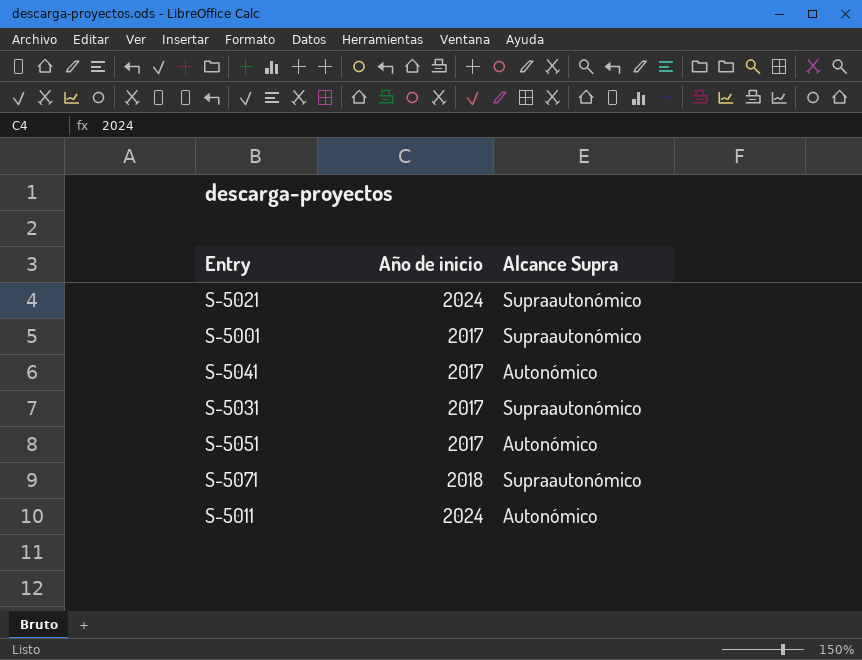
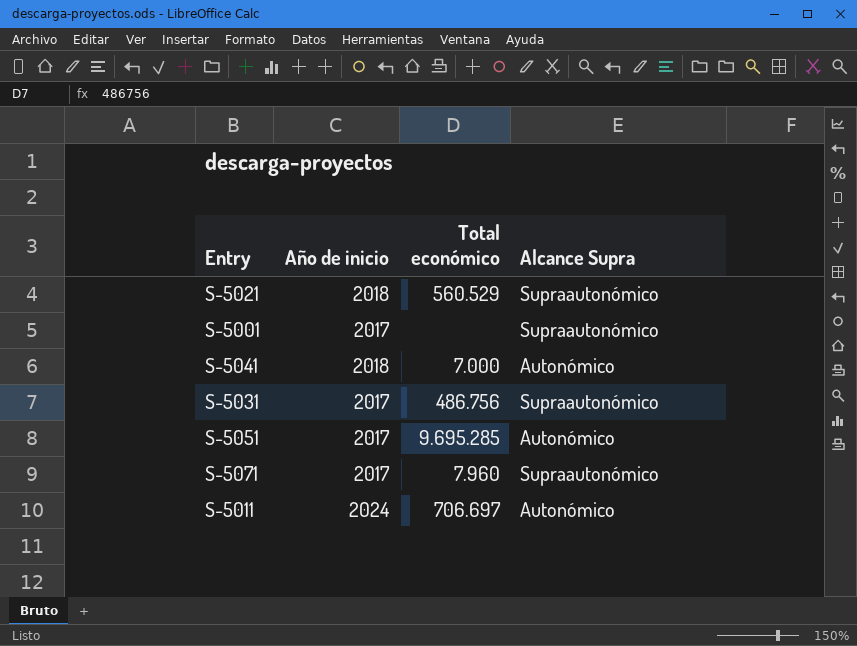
column Total económico | position: none -> 3
S-5021 | Año de inicio: 2024 -> 2018
S-5041 | Año de inicio: 2017 -> 2018
S-5071 | Año de inicio: 2018 -> 2017

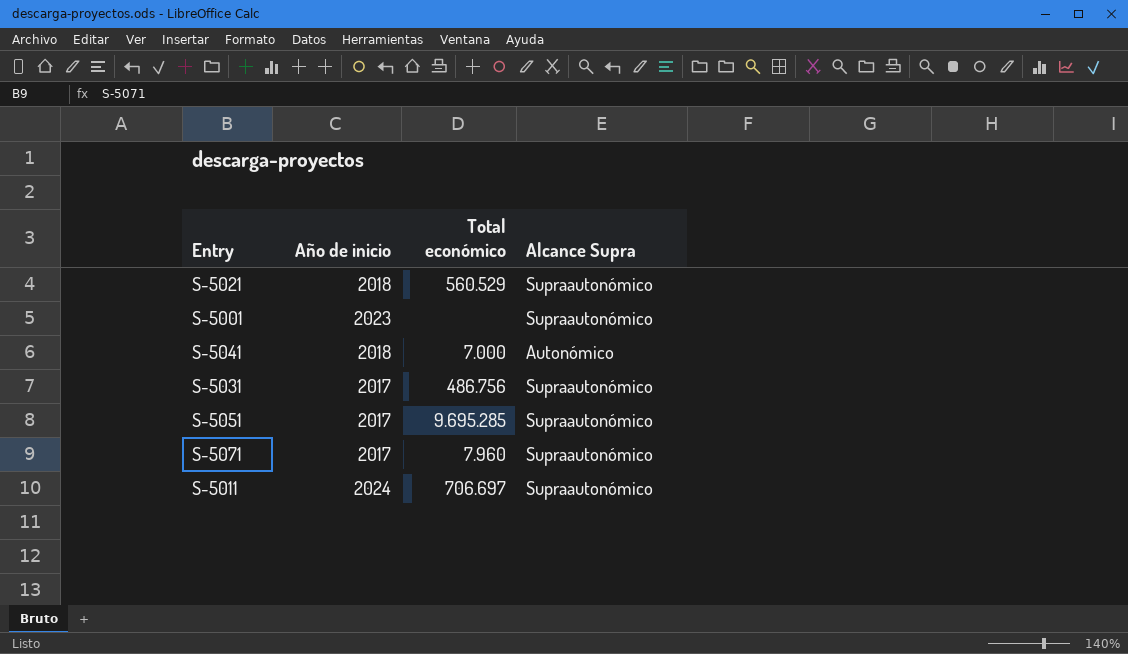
S-5001 | Año de inicio: 2017 -> 2023
S-5051 | Alcance Supra: Autonómico -> Supraautonómico
S-5011 | Alcance Supra: Autonómico -> Supraautonómico

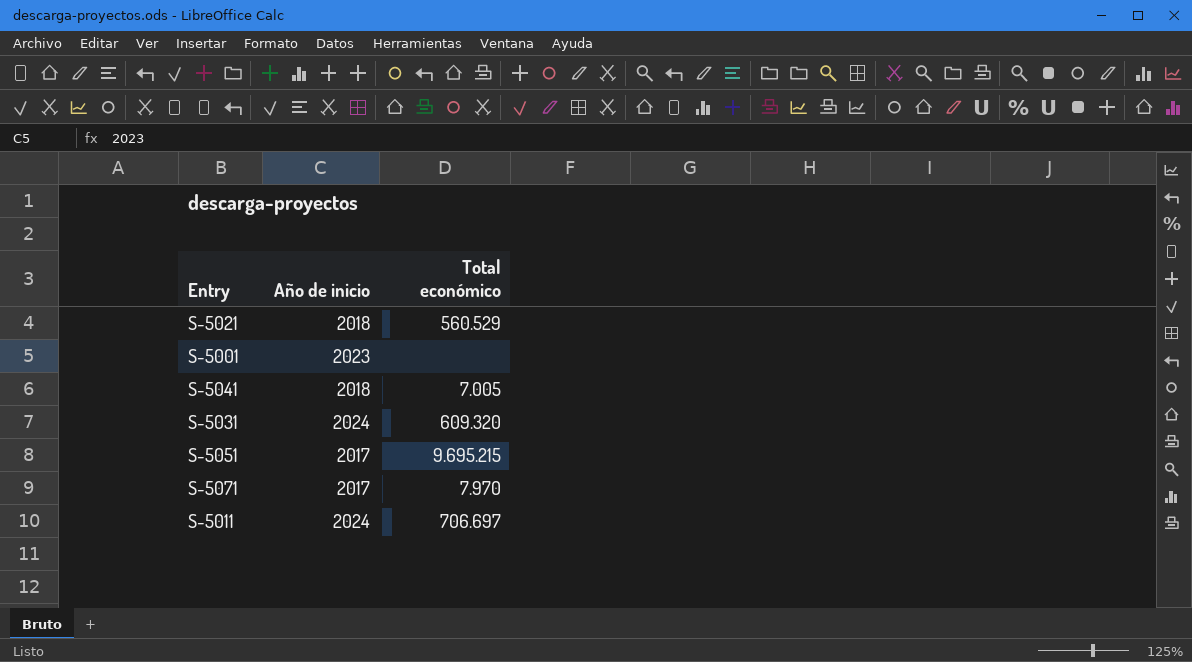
column Alcance Supra | position: 4 -> none
S-5041 | Total económico: 7.000 -> 7.005
S-5031 | Año de inicio: 2017 -> 2024
S-5031 | Total económico: 486.756 -> 609.320
S-5051 | Total económico: 9.695.285 -> 9.695.215
S-5071 | Total económico: 7.960 -> 7.970

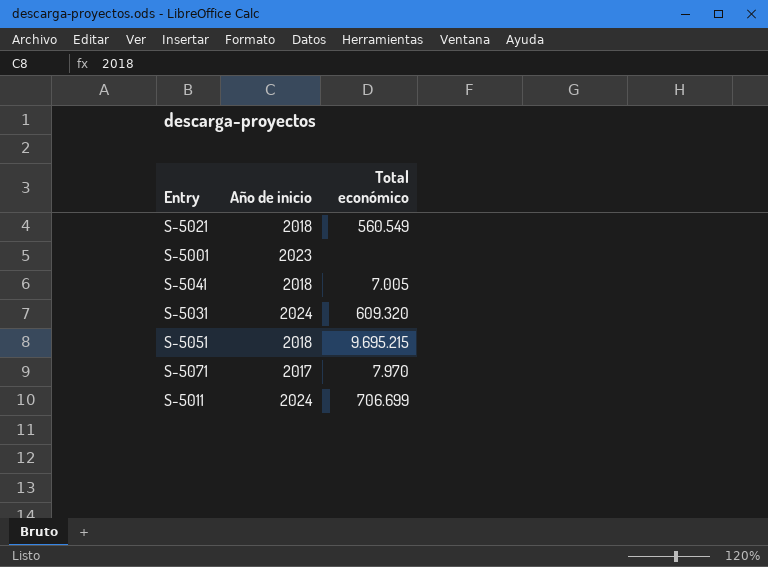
S-5021 | Total económico: 560.529 -> 560.549
S-5051 | Año de inicio: 2017 -> 2018
S-5011 | Total económico: 706.697 -> 706.699

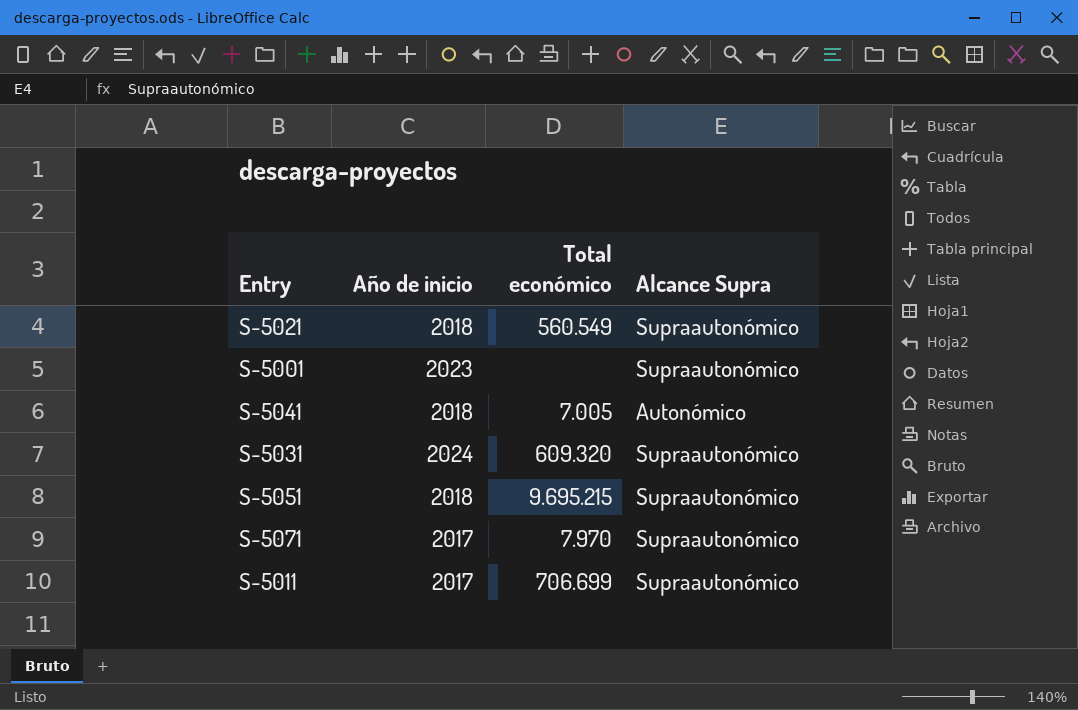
column Alcance Supra | position: none -> 4
S-5011 | Año de inicio: 2024 -> 2017

